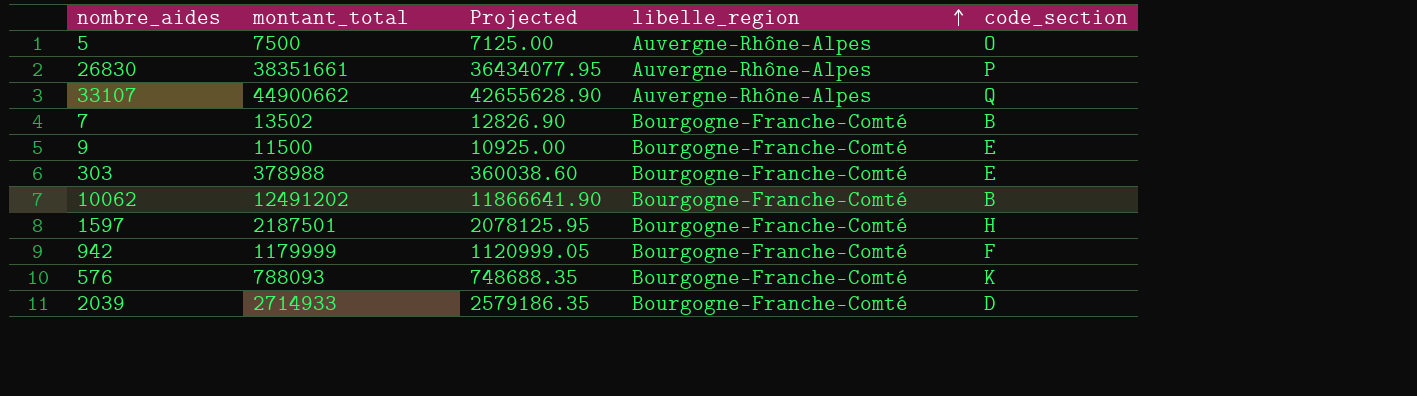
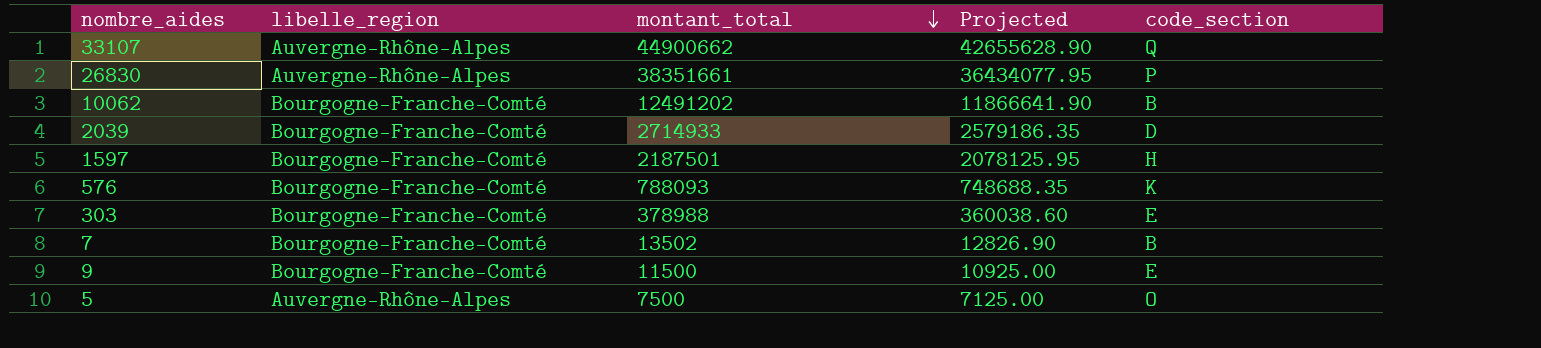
row order: libelle_region ascending -> montant_total descending
column libelle_region | position: 4 -> 2
row 942: 1179999 | 1120999.05 | Bourgogne-Franche-Comté | F -> none

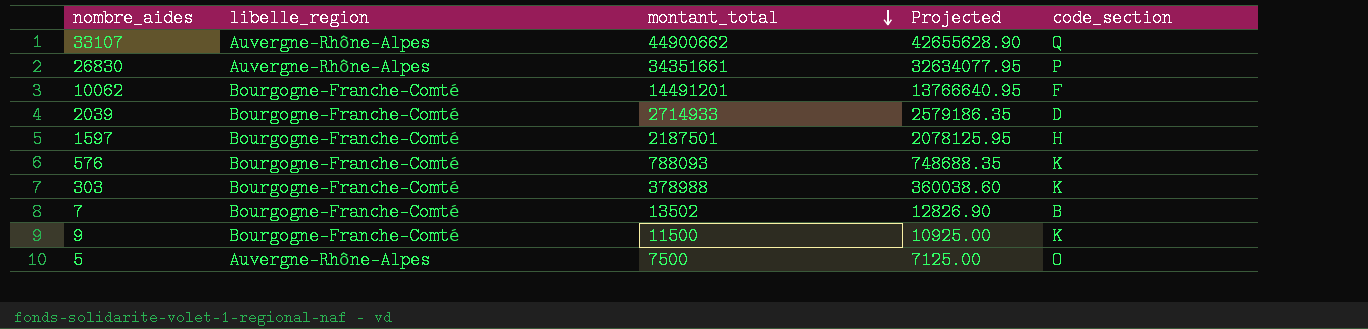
26830 | montant_total: 38351661 -> 34351661
26830 | Projected: 36434077.95 -> 32634077.95
10062 | montant_total: 12491202 -> 14491201
10062 | Projected: 11866641.90 -> 13766640.95
10062 | code_section: B -> F
303 | code_section: E -> K
9 | code_section: E -> K

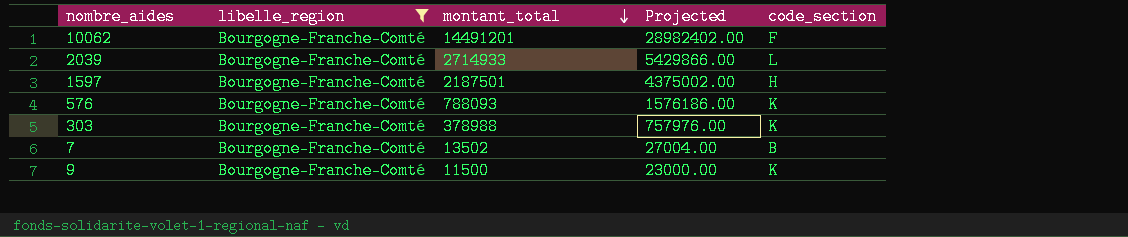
filter: none -> libelle_region = Bourgogne-Franche-Comté
column Projected | formula: [montant_total] * 0.95 -> [montant_total] * 2
2039 | code_section: D -> L

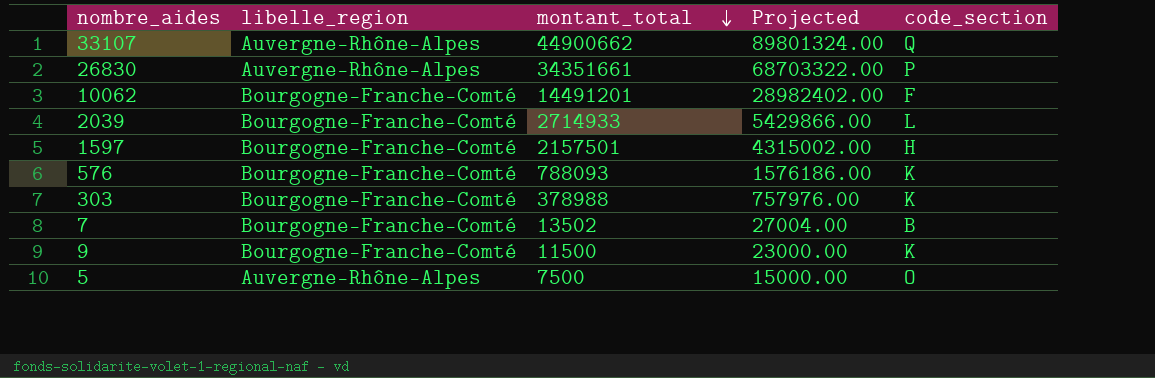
filter: libelle_region = Bourgogne-Franche-Comté -> none
1597 | montant_total: 2187501 -> 2157501
1597 | Projected: 4375002.00 -> 4315002.00

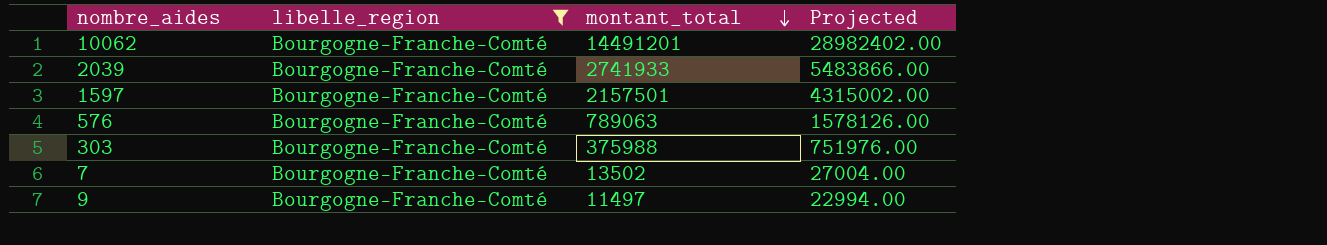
filter: none -> libelle_region = Bourgogne-Franche-Comté
column code_section | position: 5 -> none
2039 | montant_total: 2714933 -> 2741933
2039 | Projected: 5429866.00 -> 5483866.00
576 | montant_total: 788093 -> 789063
576 | Projected: 1576186.00 -> 1578126.00
303 | montant_total: 378988 -> 375988
303 | Projected: 757976.00 -> 751976.00
9 | montant_total: 11500 -> 11497
9 | Projected: 23000.00 -> 22994.00

